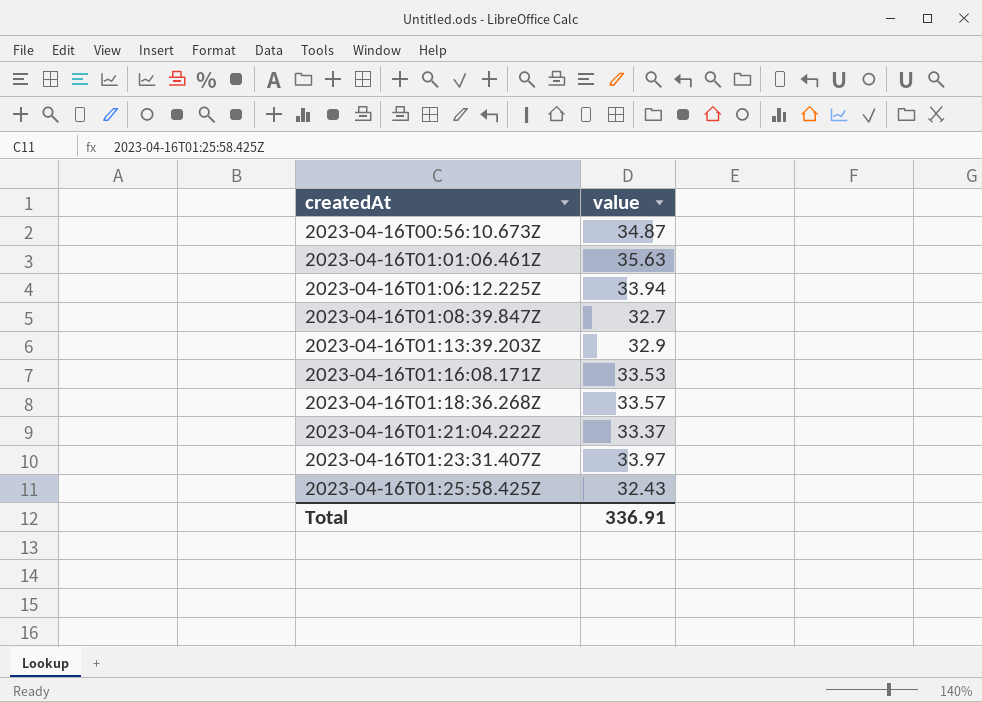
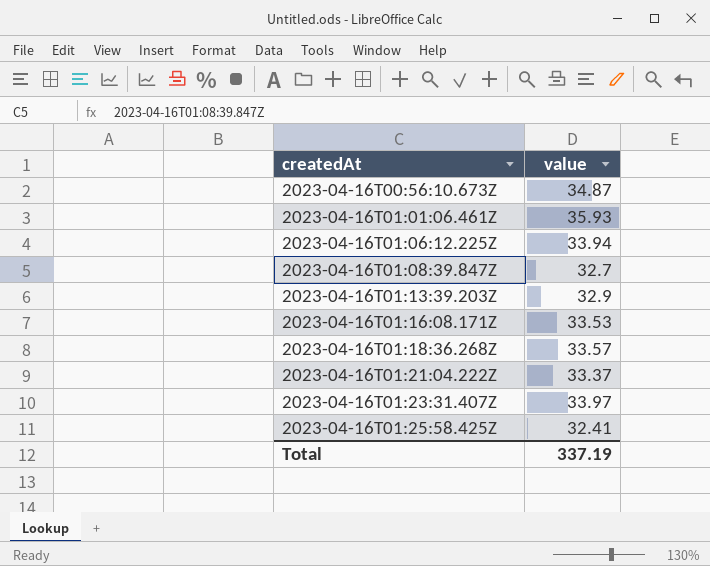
2023-04-16T01:01:06.461Z | value: 35.63 -> 35.93
2023-04-16T01:25:58.425Z | value: 32.43 -> 32.41
Total | value: 336.91 -> 337.19

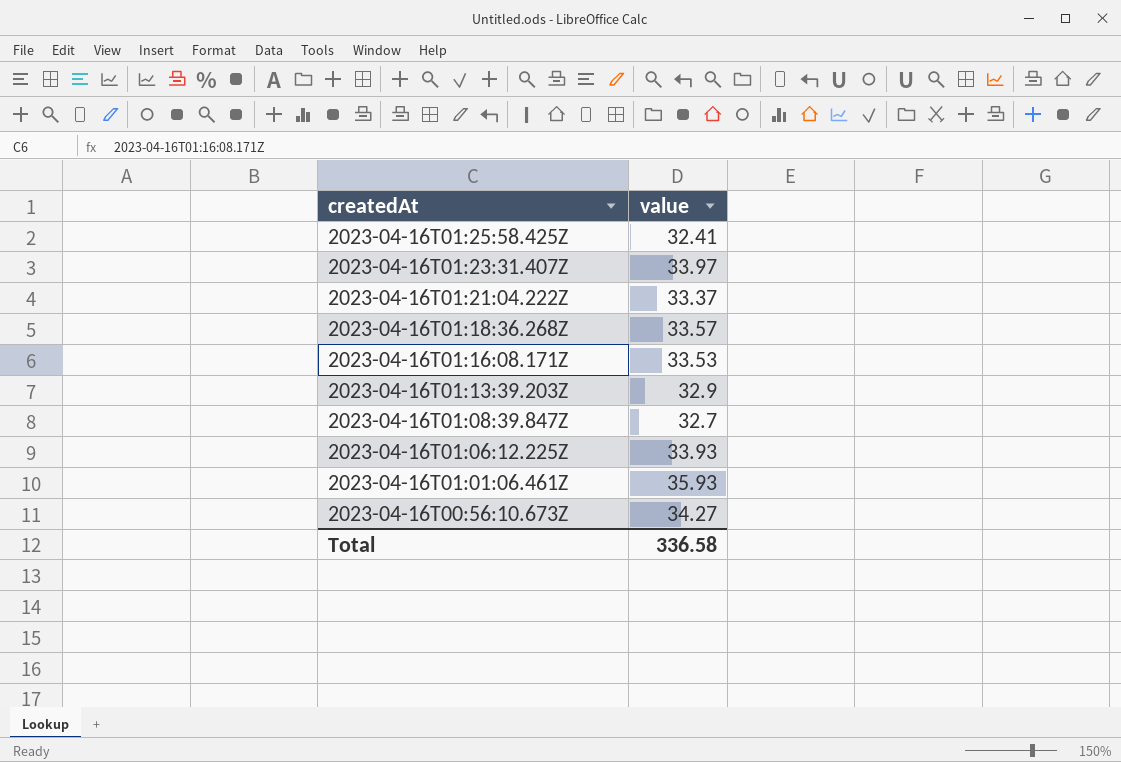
row order: createdAt ascending -> createdAt descending
2023-04-16T01:06:12.225Z | value: 33.94 -> 33.93
2023-04-16T00:56:10.673Z | value: 34.87 -> 34.27
Total | value: 337.19 -> 336.58

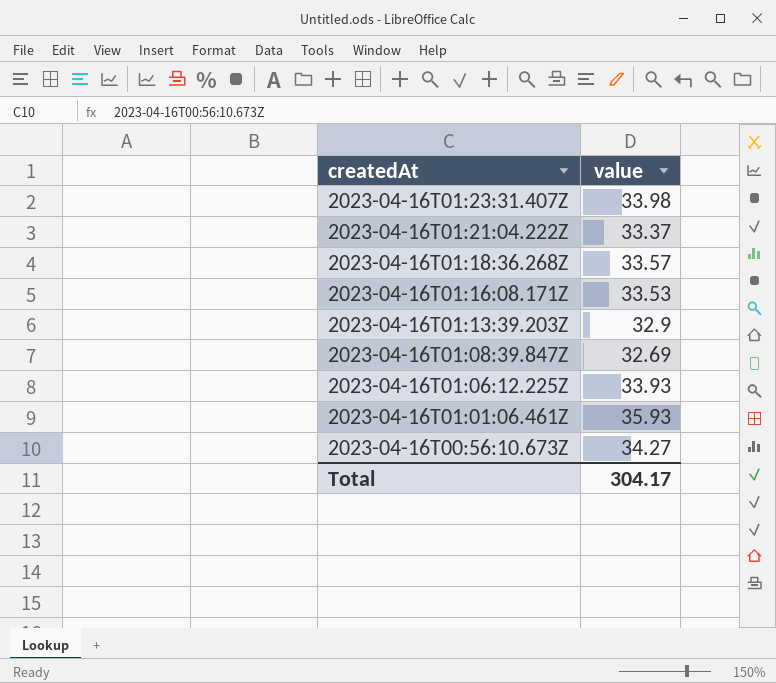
row 2023-04-16T01:25:58.425Z: 32.41 -> none
2023-04-16T01:23:31.407Z | value: 33.97 -> 33.98
2023-04-16T01:08:39.847Z | value: 32.7 -> 32.69
Total | value: 336.58 -> 304.17

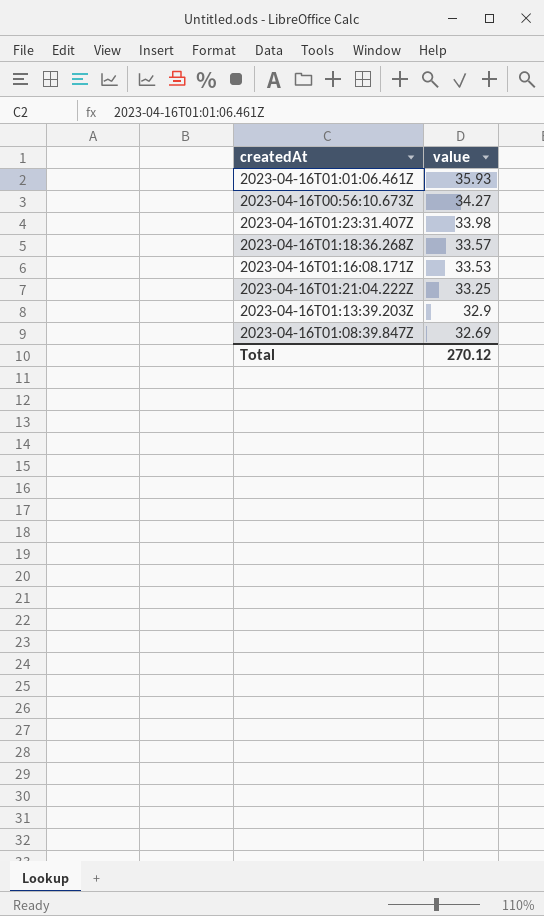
row order: createdAt descending -> value descending
row 2023-04-16T01:06:12.225Z: 33.93 -> none
2023-04-16T01:21:04.222Z | value: 33.37 -> 33.25
Total | value: 304.17 -> 270.12

